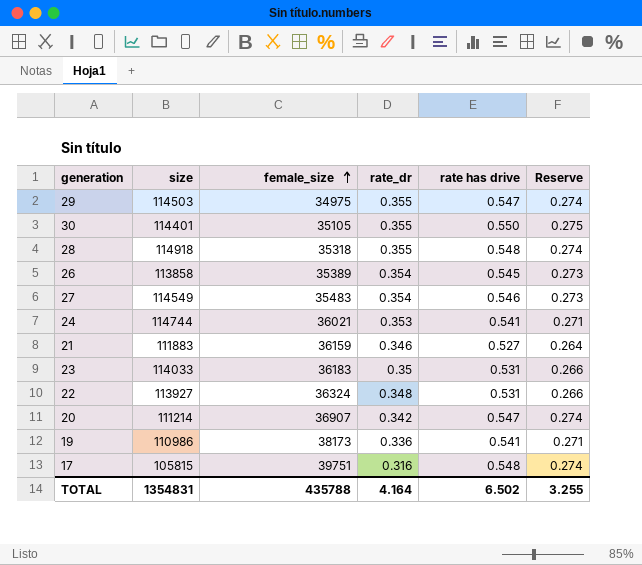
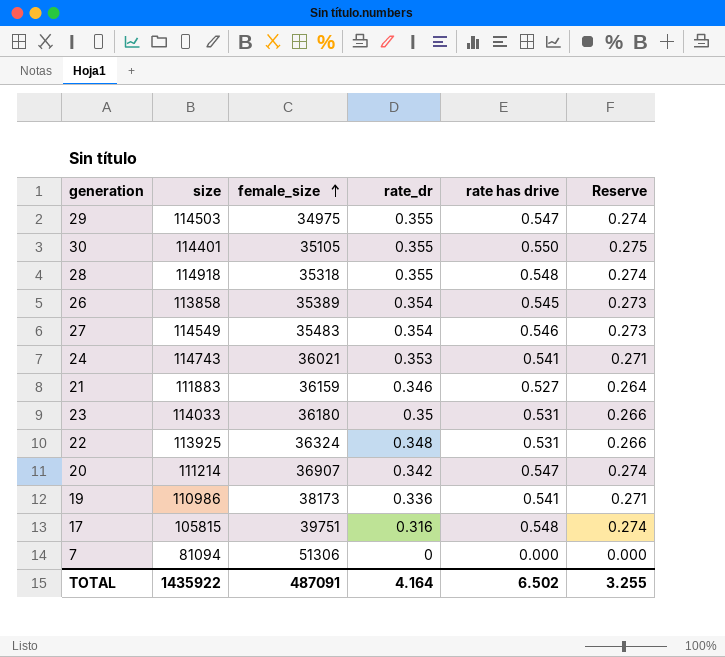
24 | size: 114744 -> 114743
23 | female_size: 36183 -> 36180
22 | size: 113927 -> 113925
row 7: none -> 81094 | 51306 | 0 | 0.000 | 0.000
TOTAL | size: 1354831 -> 1435922
TOTAL | female_size: 435788 -> 487091

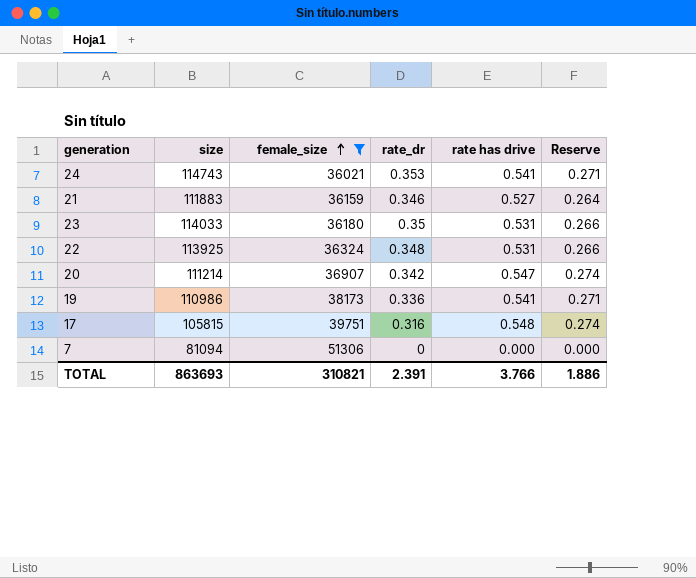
filter: none -> female_size >= 36021
TOTAL | size: 1435922 -> 863693
TOTAL | female_size: 487091 -> 310821
TOTAL | rate_dr: 4.164 -> 2.391
TOTAL | rate has drive: 6.502 -> 3.766
TOTAL | Reserve: 3.255 -> 1.886

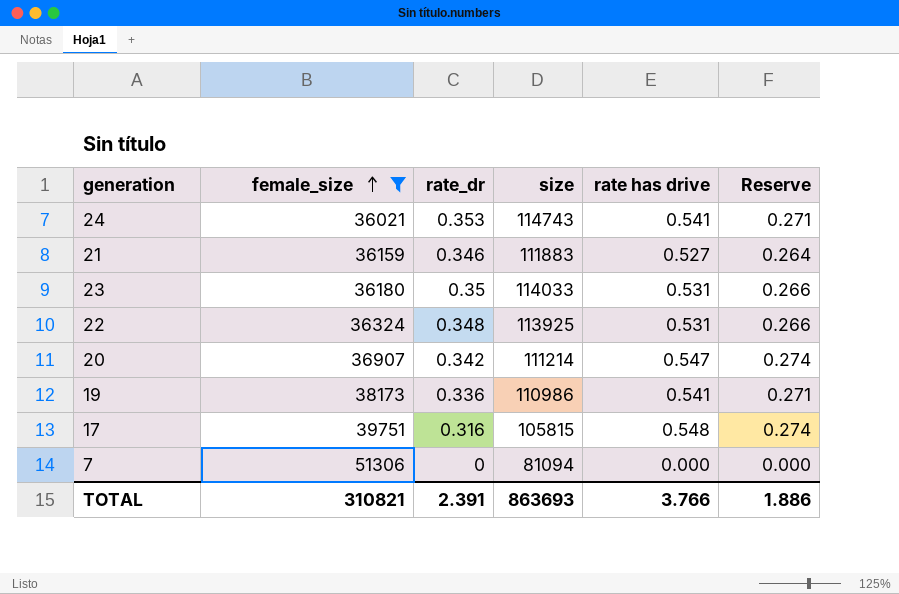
column size | position: 2 -> 4

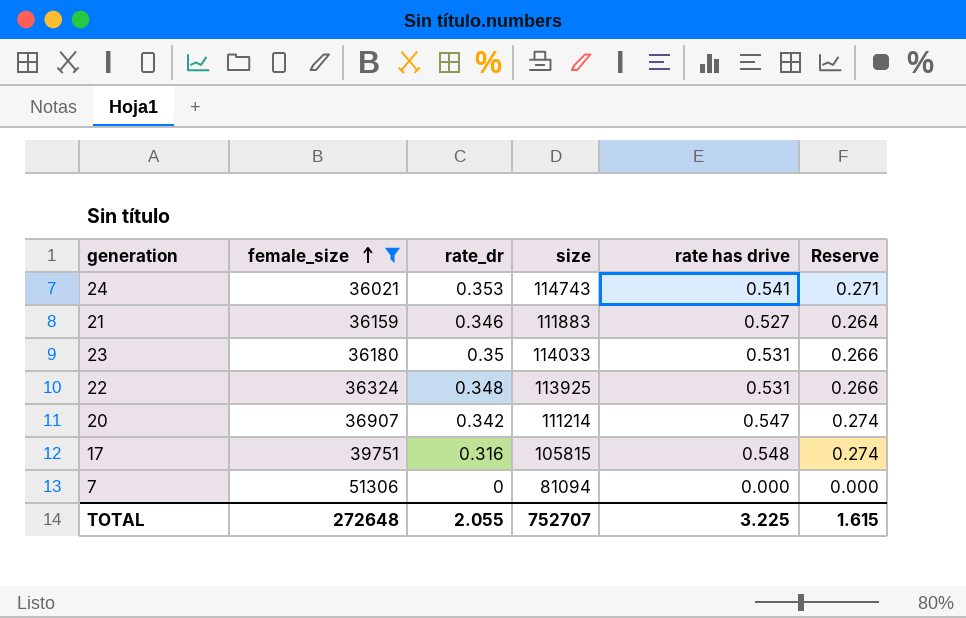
row 19: 38173 | 0.336 | 110986 | 0.541 | 0.271 -> none
TOTAL | female_size: 310821 -> 272648
TOTAL | rate_dr: 2.391 -> 2.055
TOTAL | size: 863693 -> 752707
TOTAL | rate has drive: 3.766 -> 3.225
TOTAL | Reserve: 1.886 -> 1.615

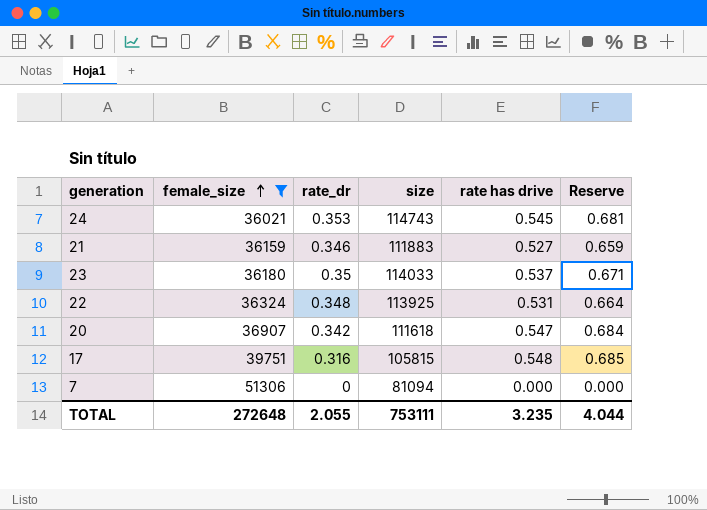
column Reserve | formula: [rate has drive] * 0.5 -> [rate has drive] * 1.25
24 | rate has drive: 0.541 -> 0.545
23 | rate has drive: 0.531 -> 0.537
20 | size: 111214 -> 111618
TOTAL | size: 752707 -> 753111
TOTAL | rate has drive: 3.225 -> 3.235
TOTAL | Reserve: 1.615 -> 4.044

